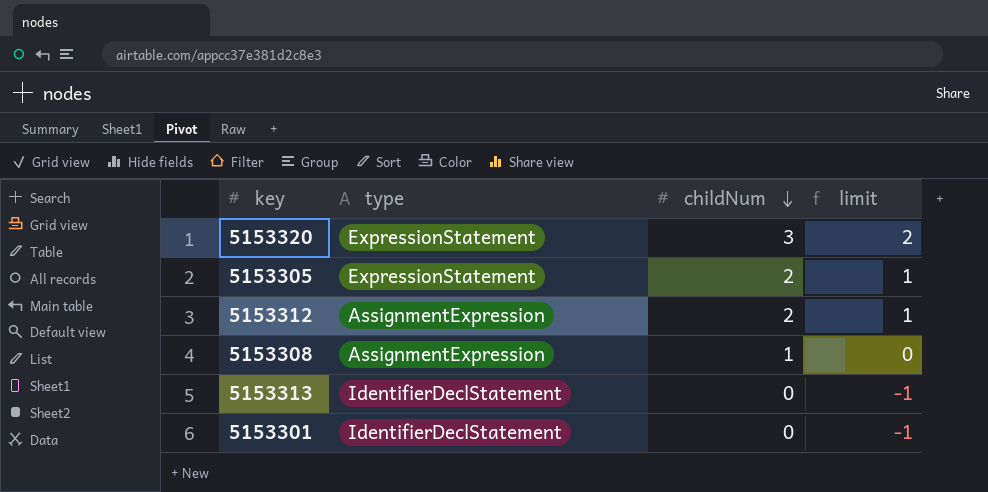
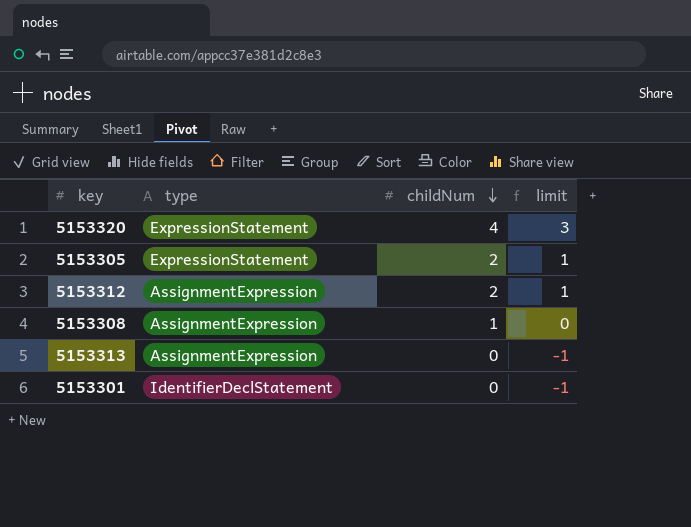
5153320 | childNum: 3 -> 4
5153320 | limit: 2 -> 3
5153313 | type: IdentifierDeclStatement -> AssignmentExpression

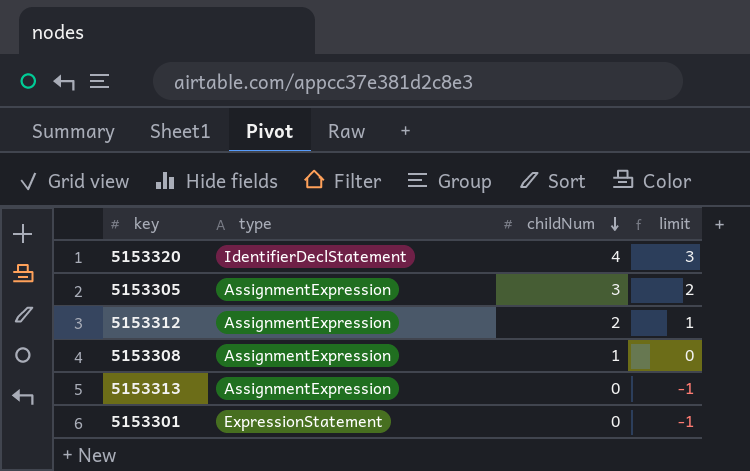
5153320 | type: ExpressionStatement -> IdentifierDeclStatement
5153305 | type: ExpressionStatement -> AssignmentExpression
5153305 | childNum: 2 -> 3
5153305 | limit: 1 -> 2
5153301 | type: IdentifierDeclStatement -> ExpressionStatement

